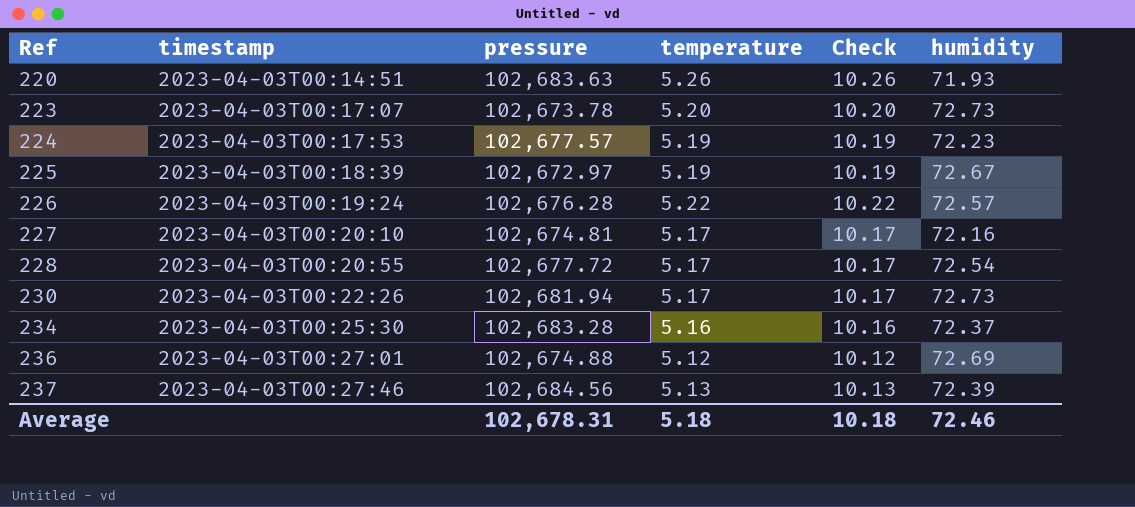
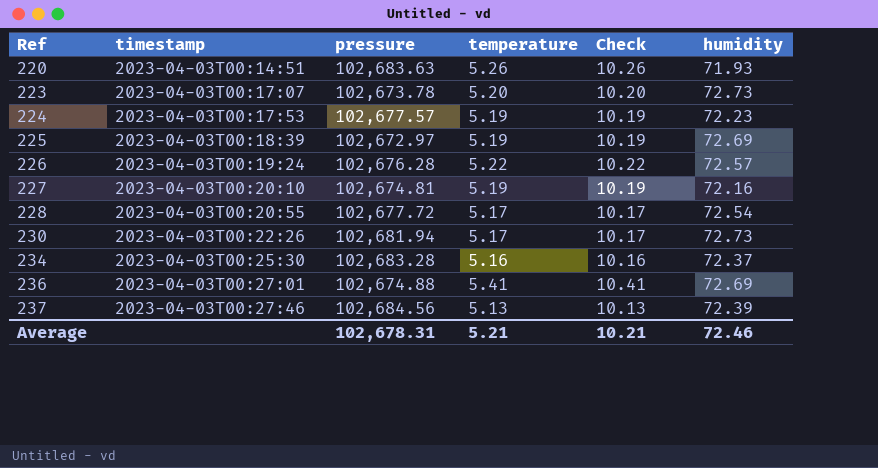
225 | humidity: 72.67 -> 72.69
227 | temperature: 5.17 -> 5.19
227 | Check: 10.17 -> 10.19
236 | temperature: 5.12 -> 5.41
236 | Check: 10.12 -> 10.41
Average | temperature: 5.18 -> 5.21
Average | Check: 10.18 -> 10.21

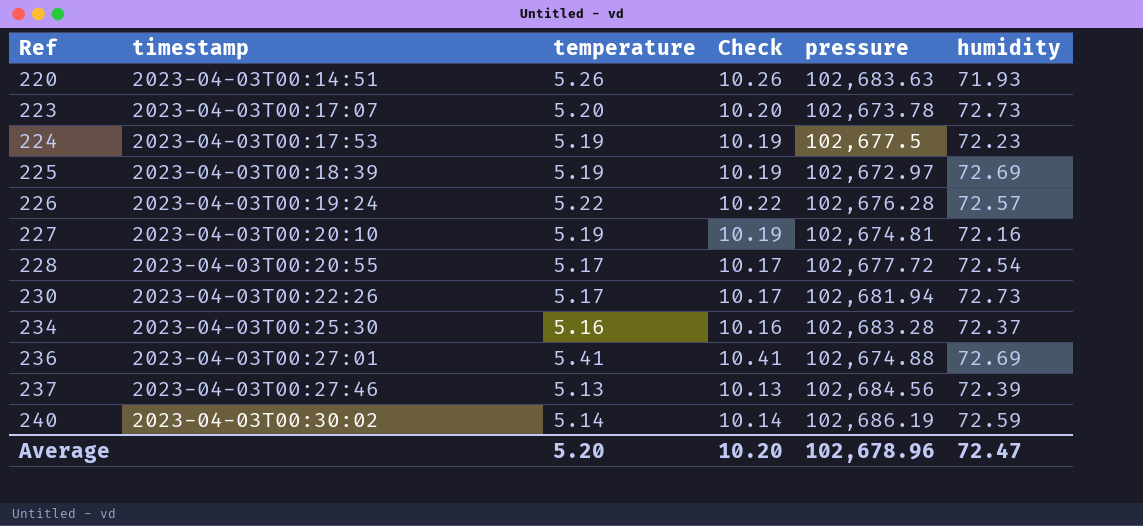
column pressure | position: 3 -> 5
224 | pressure: 102,677.57 -> 102,677.5
row 240: none -> 2023-04-03T00:30:02 | 5.14 | 10.14 | 102,686.19 | 72.59
Average | temperature: 5.21 -> 5.20
Average | Check: 10.21 -> 10.20
Average | pressure: 102,678.31 -> 102,678.96
Average | humidity: 72.46 -> 72.47

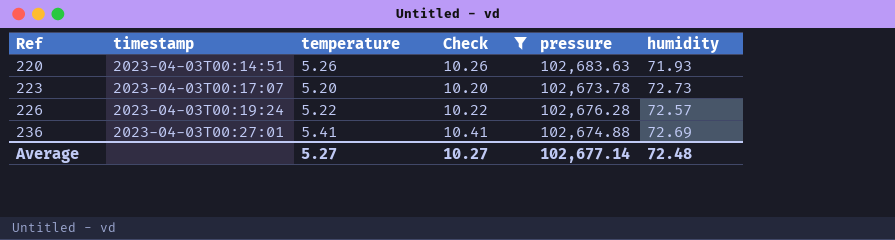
filter: none -> Check >= 10.20
Average | temperature: 5.20 -> 5.27
Average | Check: 10.20 -> 10.27
Average | pressure: 102,678.96 -> 102,677.14
Average | humidity: 72.47 -> 72.48

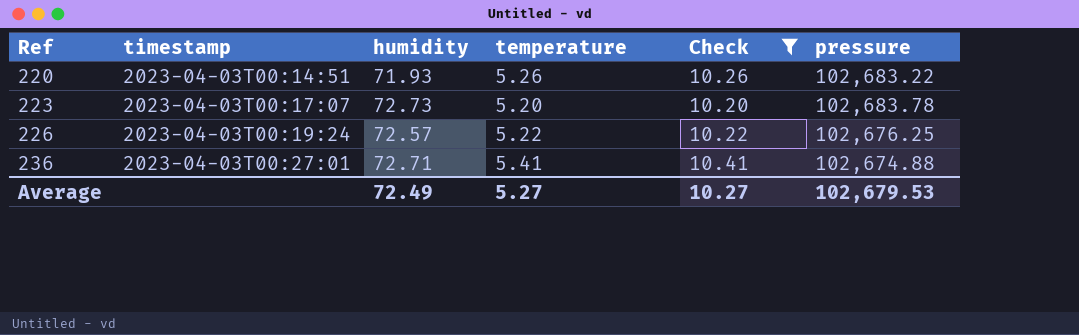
column humidity | position: 6 -> 3
220 | pressure: 102,683.63 -> 102,683.22
223 | pressure: 102,673.78 -> 102,683.78
226 | pressure: 102,676.28 -> 102,676.25
236 | humidity: 72.69 -> 72.71
Average | humidity: 72.48 -> 72.49
Average | pressure: 102,677.14 -> 102,679.53

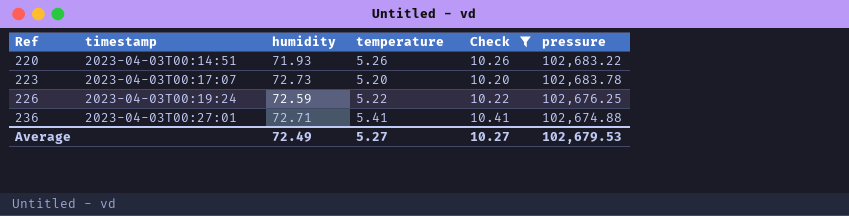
226 | humidity: 72.57 -> 72.59

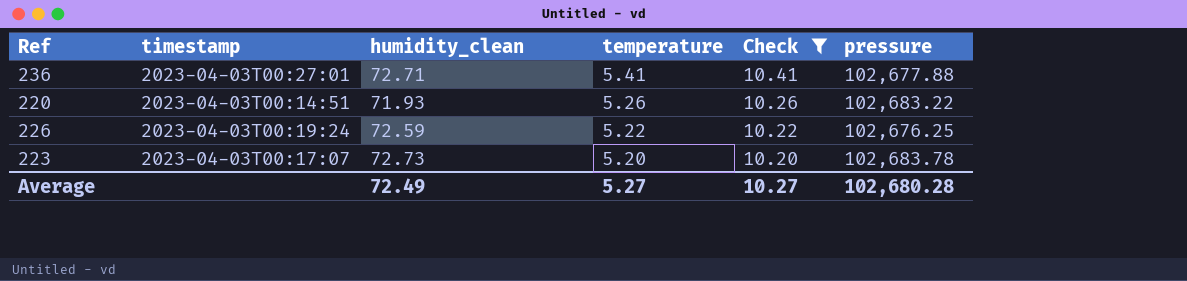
row order: Ref ascending -> temperature descending
column name: humidity -> humidity_clean
236 | pressure: 102,674.88 -> 102,677.88
Average | pressure: 102,679.53 -> 102,680.28

